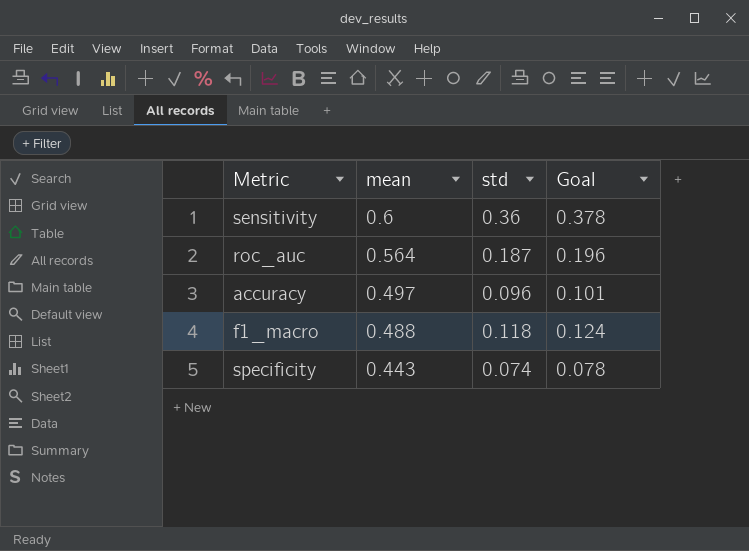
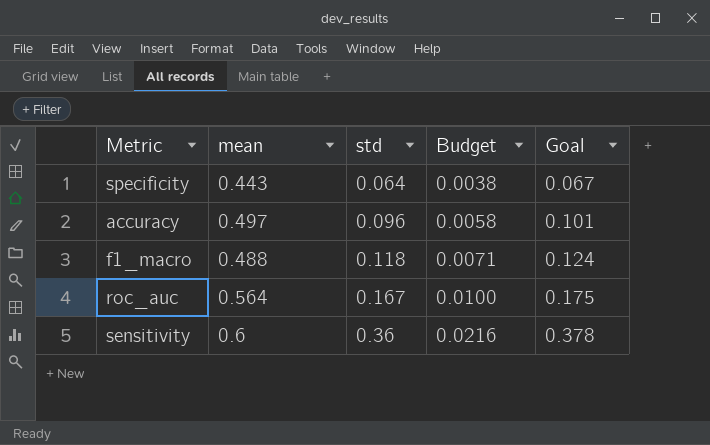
row order: mean descending -> std ascending
column Budget | formula: none -> [std] * 0.06
specificity | std: 0.074 -> 0.064
specificity | Goal: 0.078 -> 0.067
roc_auc | std: 0.187 -> 0.167
roc_auc | Goal: 0.196 -> 0.175

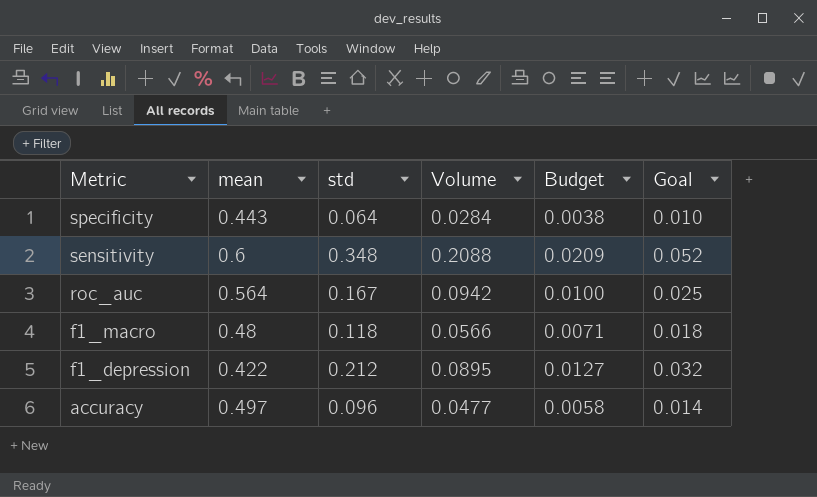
row order: std ascending -> Metric descending
column Volume | formula: none -> [mean] * [std]
column Goal | formula: [std] * 1.05 -> [std] * 0.15
sensitivity | std: 0.36 -> 0.348
sensitivity | Budget: 0.0216 -> 0.0209
f1_macro | mean: 0.488 -> 0.48
row f1_depression: none -> 0.422 | 0.212 | 0.0895 | 0.0127 | 0.032

